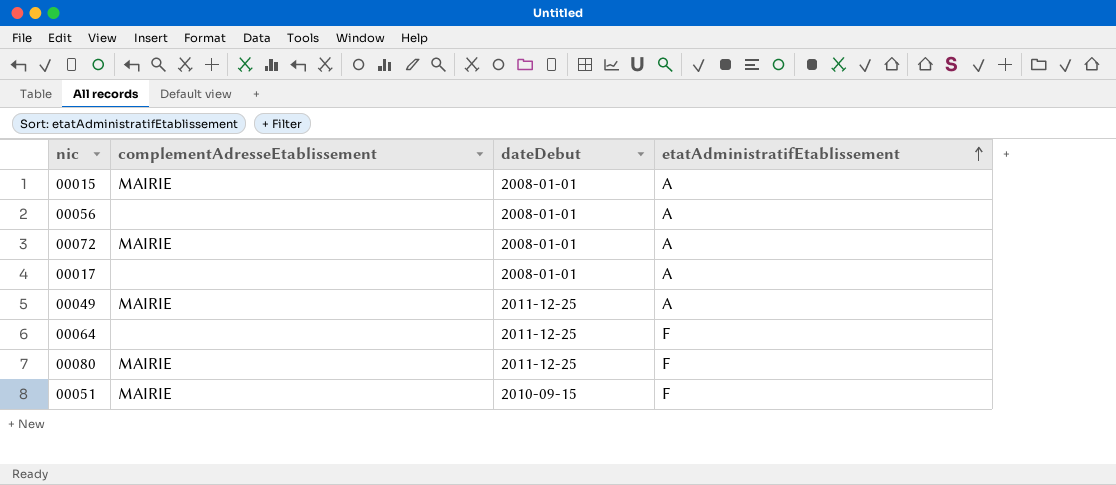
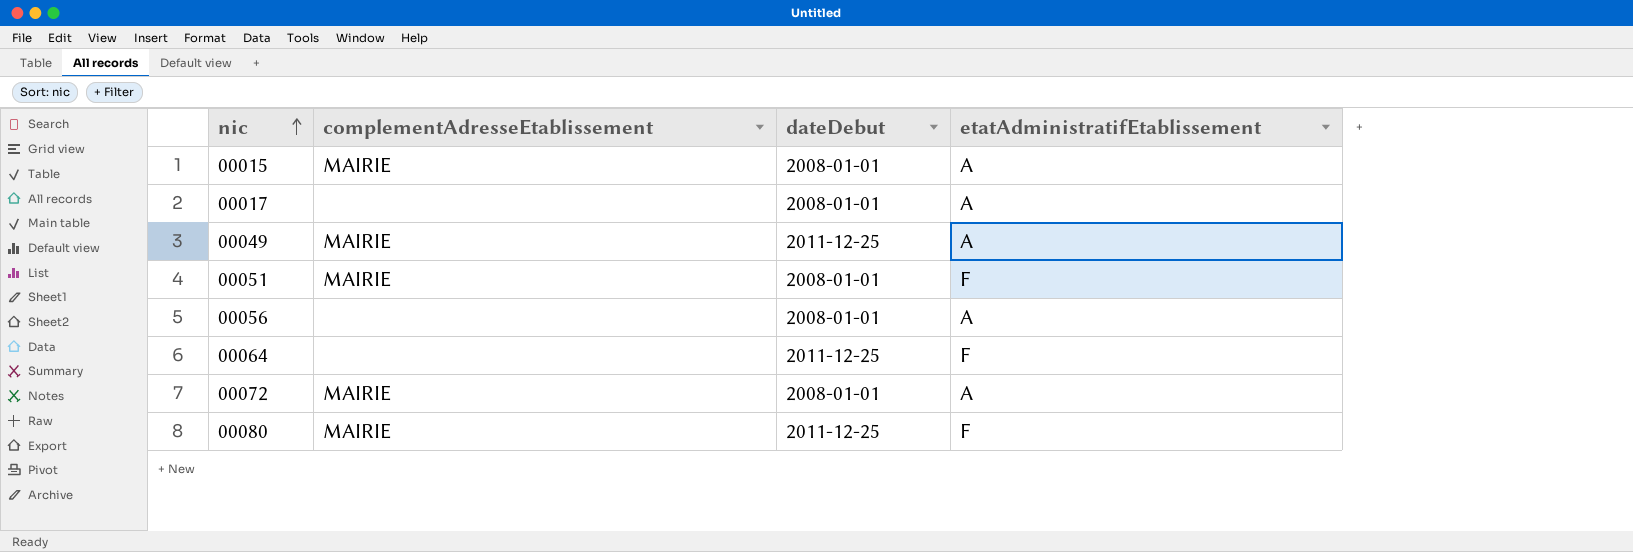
row order: etatAdministratifEtablissement ascending -> nic ascending
00051 | dateDebut: 2010-09-15 -> 2008-01-01

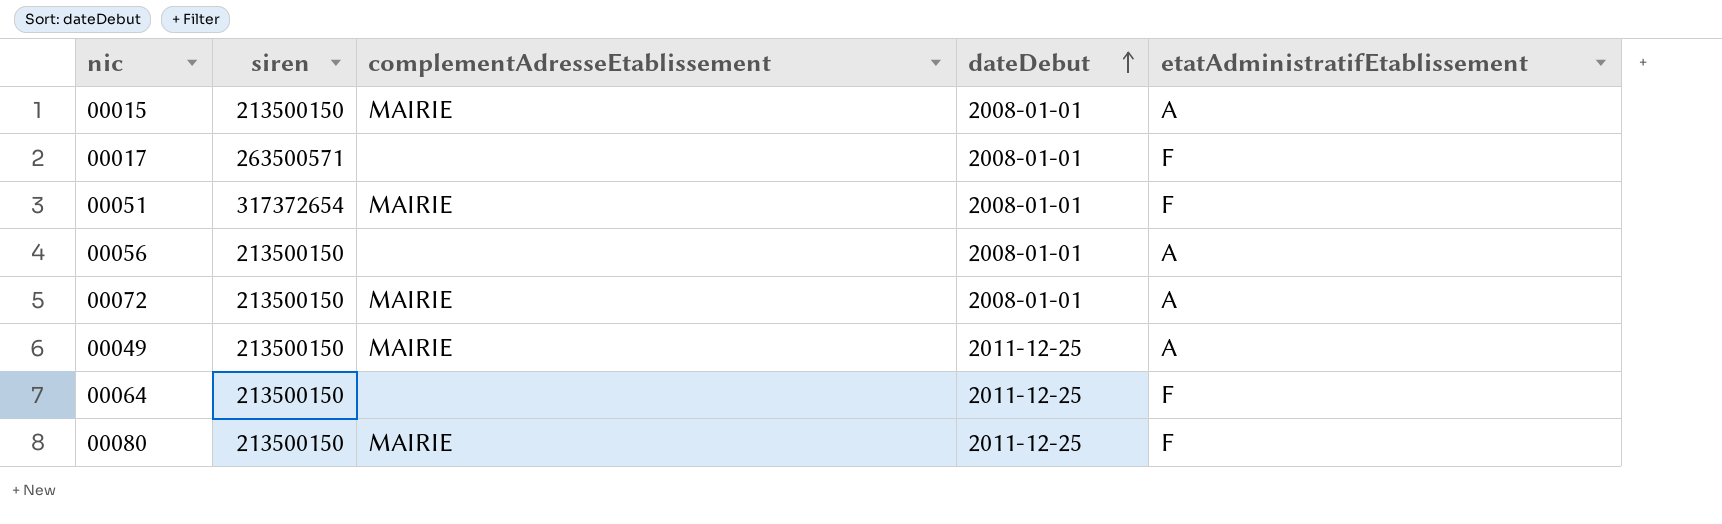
row order: nic ascending -> dateDebut ascending
column siren | position: none -> 2
00017 | etatAdministratifEtablissement: A -> F

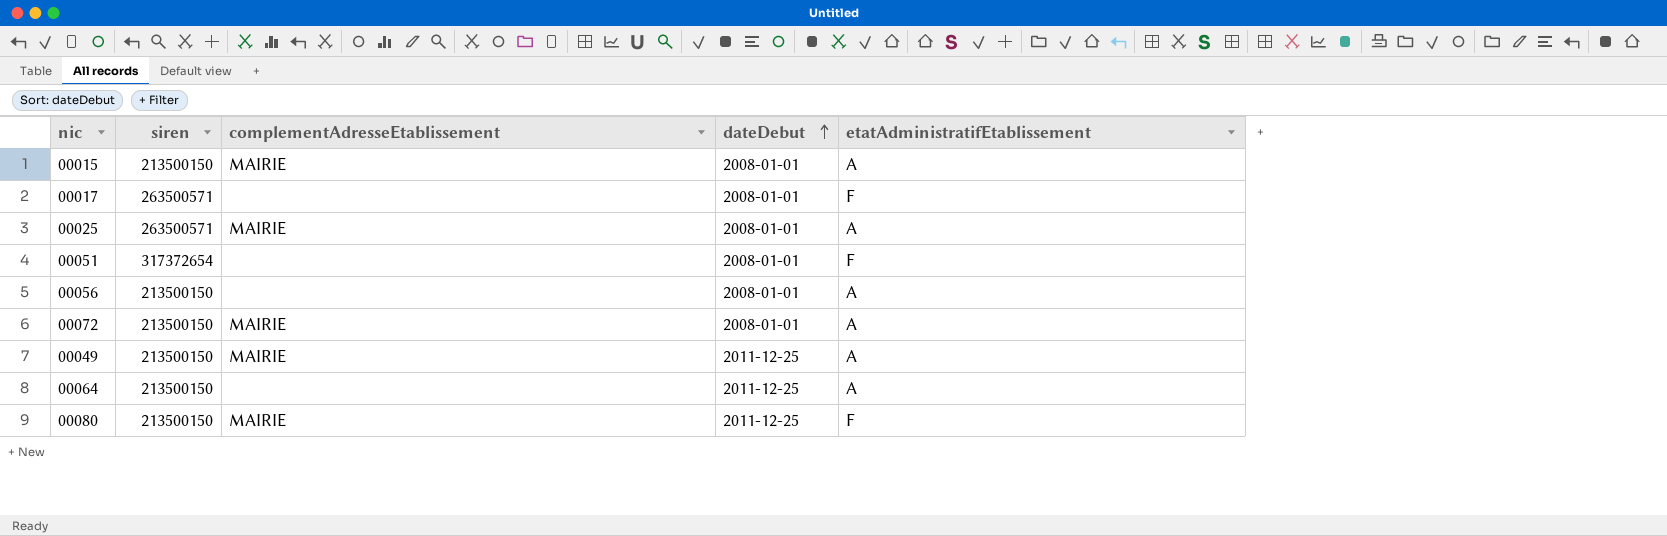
row 00025: none -> 263500571 | MAIRIE | 2008-01-01 | A
00051 | complementAdresseEtablissement: MAIRIE -> none
00064 | etatAdministratifEtablissement: F -> A

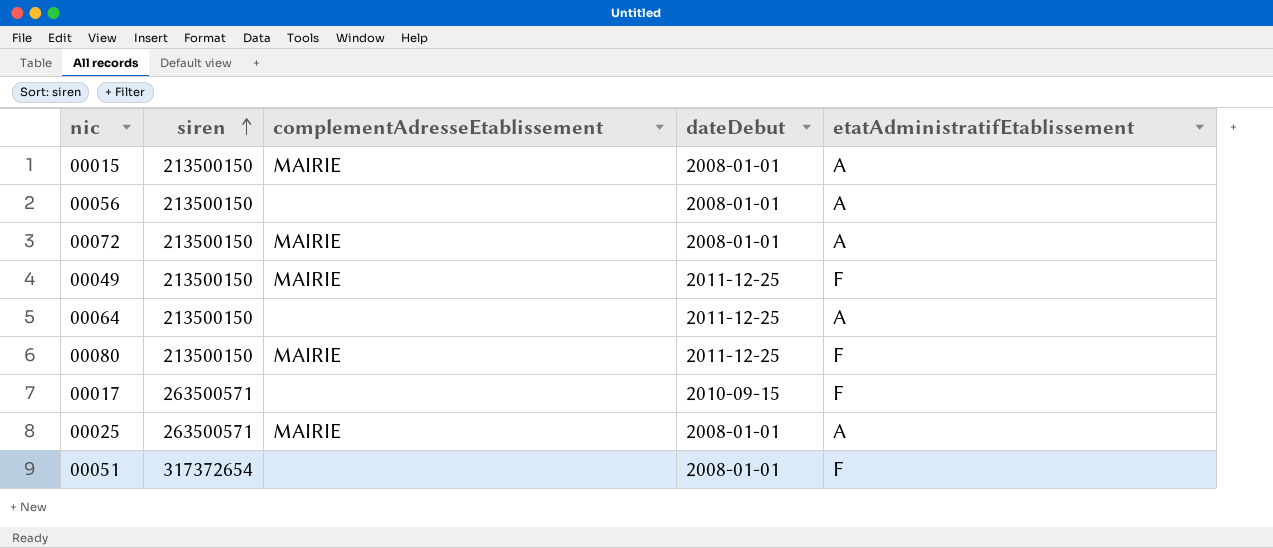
row order: dateDebut ascending -> siren ascending
00049 | etatAdministratifEtablissement: A -> F
00017 | dateDebut: 2008-01-01 -> 2010-09-15

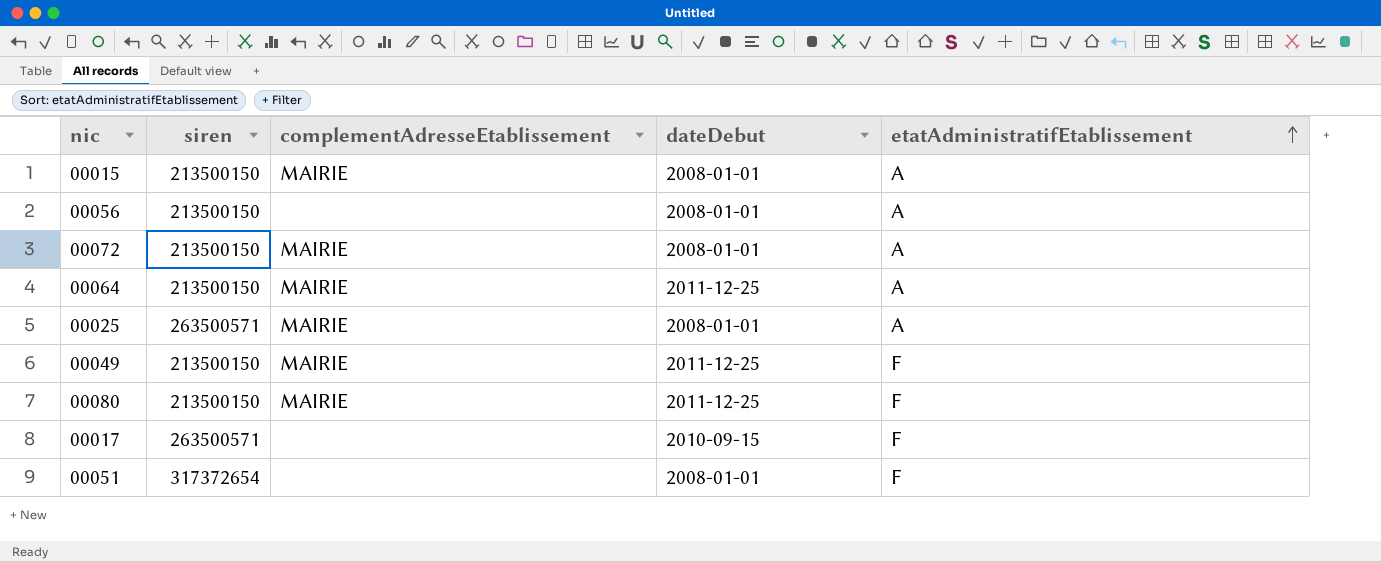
row order: siren ascending -> etatAdministratifEtablissement ascending
00064 | complementAdresseEtablissement: none -> MAIRIE

